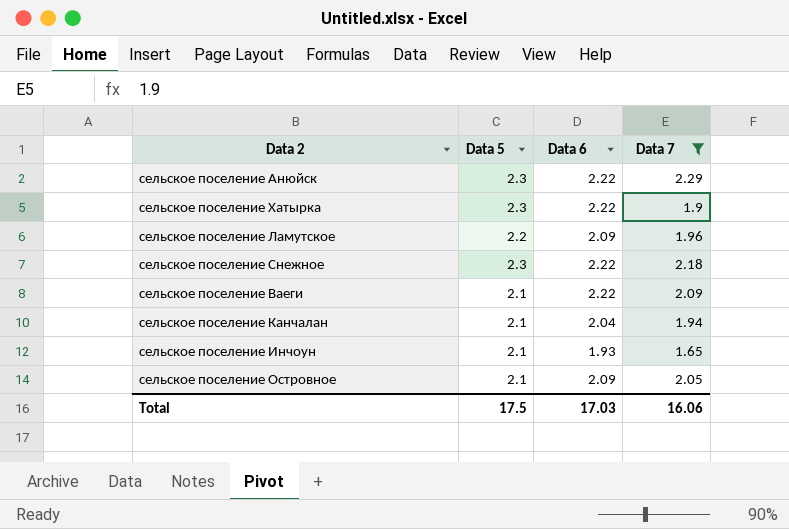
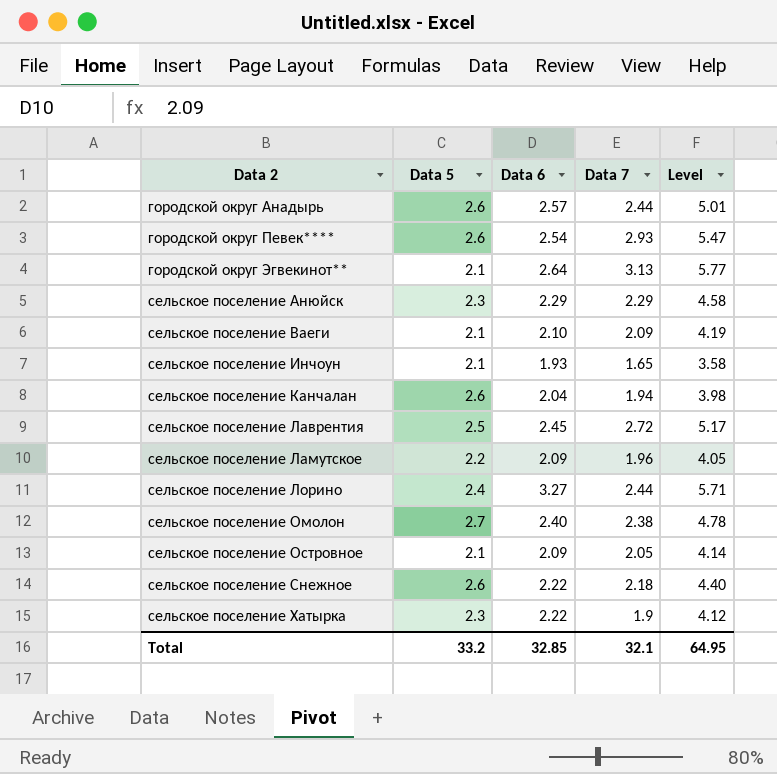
filter: Data 7 <= 2.29 -> none
row order: none -> Data 2 ascending
column Level | formula: none -> [Data 6] + [Data 7]
сельское поселение Анюйск | Data 6: 2.22 -> 2.29
сельское поселение Ваеги | Data 6: 2.22 -> 2.10
сельское поселение Канчалан | Data 5: 2.1 -> 2.6
сельское поселение Снежное | Data 5: 2.3 -> 2.6
Total | Data 5: 17.5 -> 33.2
Total | Data 6: 17.03 -> 32.85
Total | Data 7: 16.06 -> 32.1

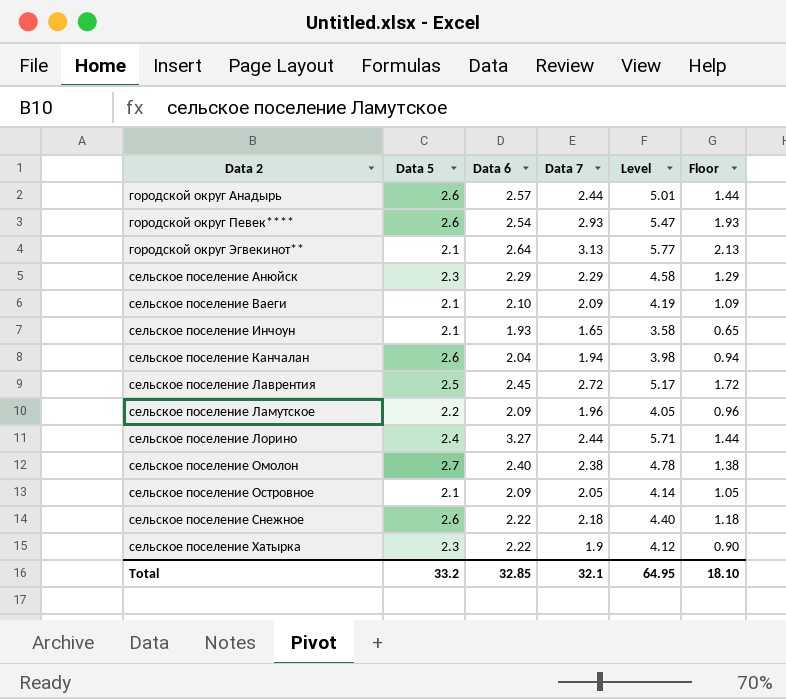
column Floor | formula: none -> [Data 7] - 1

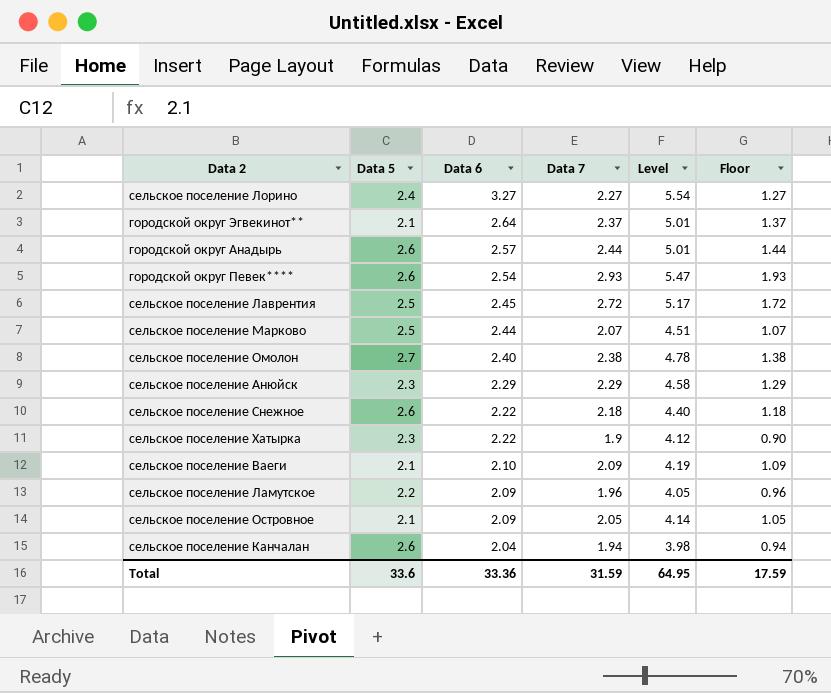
row order: Data 2 ascending -> Data 6 descending
row сельское поселение Инчоун: 2.1 | 1.93 | 1.65 | 3.58 | 0.65 -> none
сельское поселение Лорино | Data 7: 2.44 -> 2.27
сельское поселение Лорино | Level: 5.71 -> 5.54
сельское поселение Лорино | Floor: 1.44 -> 1.27
городской округ Эгвекинот** | Data 7: 3.13 -> 2.37
городской округ Эгвекинот** | Level: 5.77 -> 5.01
городской округ Эгвекинот** | Floor: 2.13 -> 1.37
row сельское поселение Марково: none -> 2.5 | 2.44 | 2.07 | 4.51 | 1.07
Total | Data 5: 33.2 -> 33.6
Total | Data 6: 32.85 -> 33.36
Total | Data 7: 32.1 -> 31.59
Total | Floor: 18.10 -> 17.59

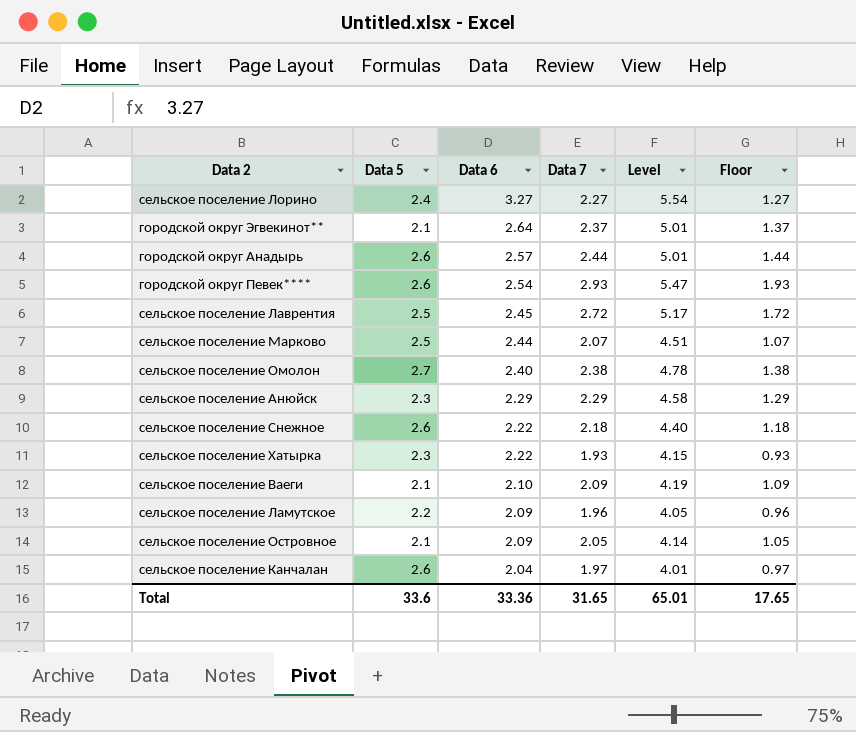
сельское поселение Хатырка | Data 7: 1.9 -> 1.93
сельское поселение Хатырка | Level: 4.12 -> 4.15
сельское поселение Хатырка | Floor: 0.90 -> 0.93
сельское поселение Канчалан | Data 7: 1.94 -> 1.97
сельское поселение Канчалан | Level: 3.98 -> 4.01
сельское поселение Канчалан | Floor: 0.94 -> 0.97
Total | Data 7: 31.59 -> 31.65
Total | Level: 64.95 -> 65.01
Total | Floor: 17.59 -> 17.65

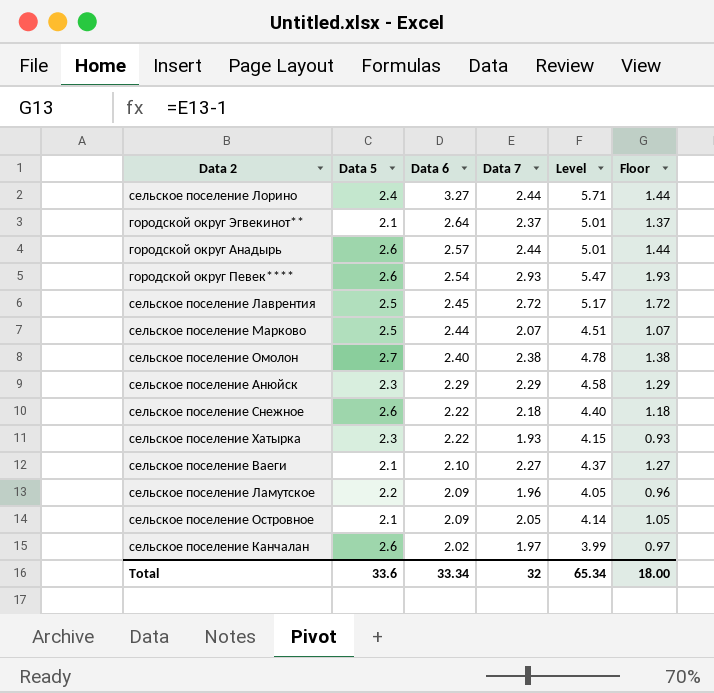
сельское поселение Лорино | Data 7: 2.27 -> 2.44
сельское поселение Лорино | Level: 5.54 -> 5.71
сельское поселение Лорино | Floor: 1.27 -> 1.44
сельское поселение Ваеги | Data 7: 2.09 -> 2.27
сельское поселение Ваеги | Level: 4.19 -> 4.37
сельское поселение Ваеги | Floor: 1.09 -> 1.27
сельское поселение Канчалан | Data 6: 2.04 -> 2.02
сельское поселение Канчалан | Level: 4.01 -> 3.99
Total | Data 6: 33.36 -> 33.34
Total | Data 7: 31.65 -> 32
Total | Level: 65.01 -> 65.34
Total | Floor: 17.65 -> 18.00

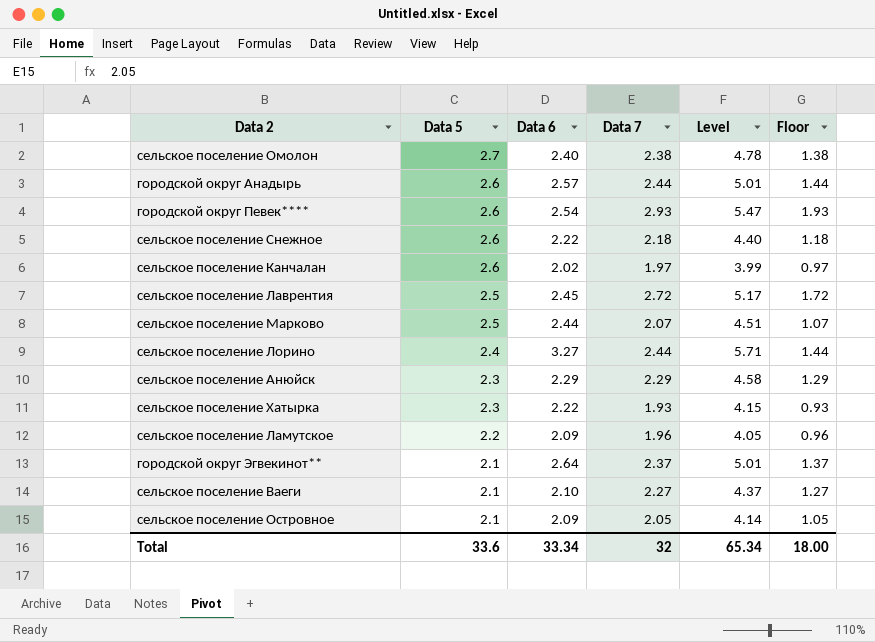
row order: Data 6 descending -> Data 5 descending

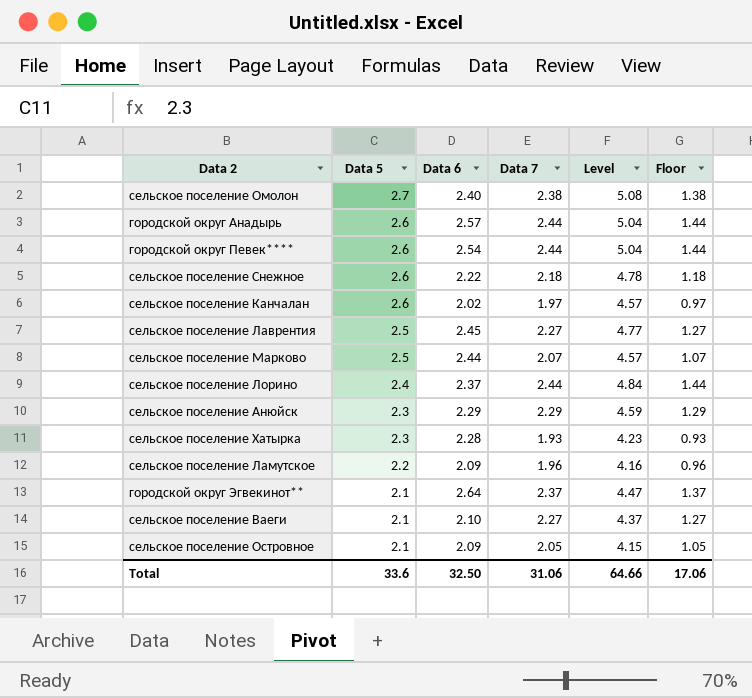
column Level | formula: [Data 6] + [Data 7] -> [Data 5] + [Data 7]
городской округ Певек**** | Data 7: 2.93 -> 2.44
городской округ Певек**** | Floor: 1.93 -> 1.44
сельское поселение Лаврентия | Data 7: 2.72 -> 2.27
сельское поселение Лаврентия | Floor: 1.72 -> 1.27
сельское поселение Лорино | Data 6: 3.27 -> 2.37
сельское поселение Хатырка | Data 6: 2.22 -> 2.28
Total | Data 6: 33.34 -> 32.50
Total | Data 7: 32 -> 31.06
Total | Level: 65.34 -> 64.66
Total | Floor: 18.00 -> 17.06

